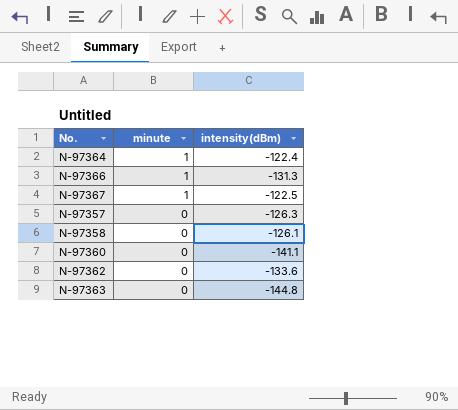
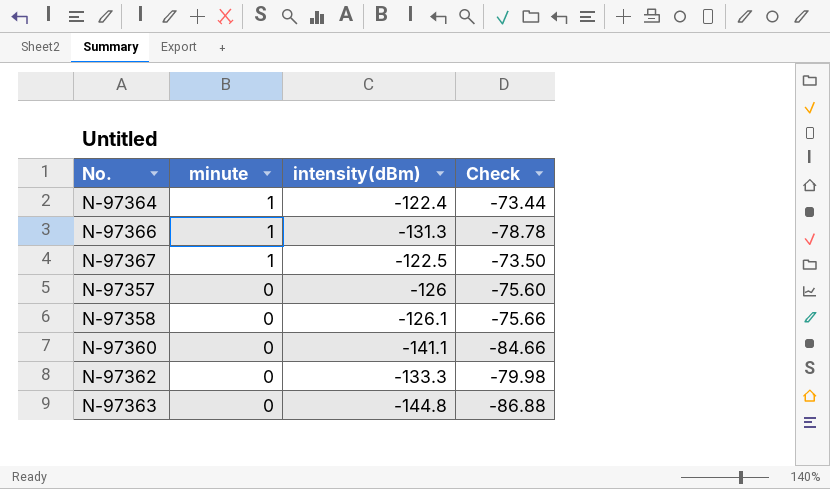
column Check | formula: none -> [intensity(dBm)] * 0.6
N-97357 | intensity(dBm): -126.3 -> -126
N-97362 | intensity(dBm): -133.6 -> -133.3

